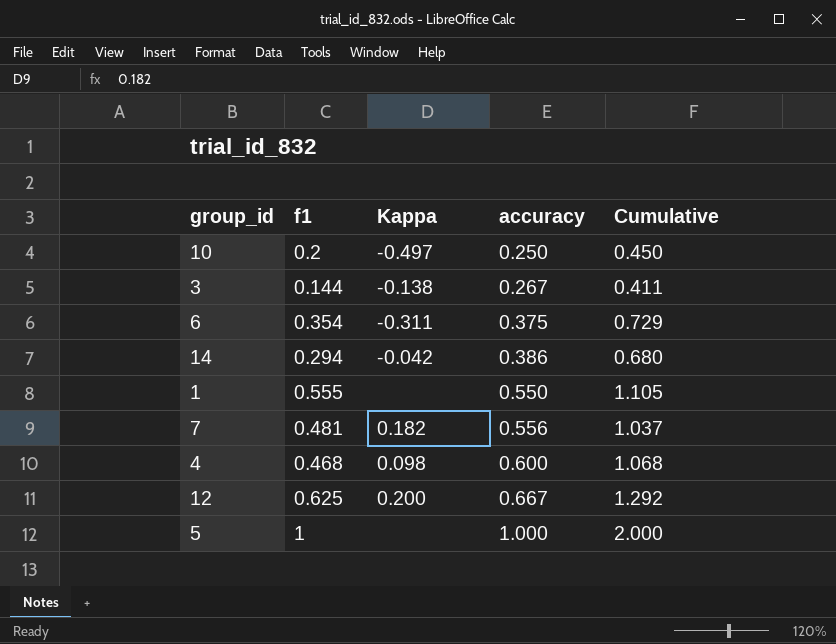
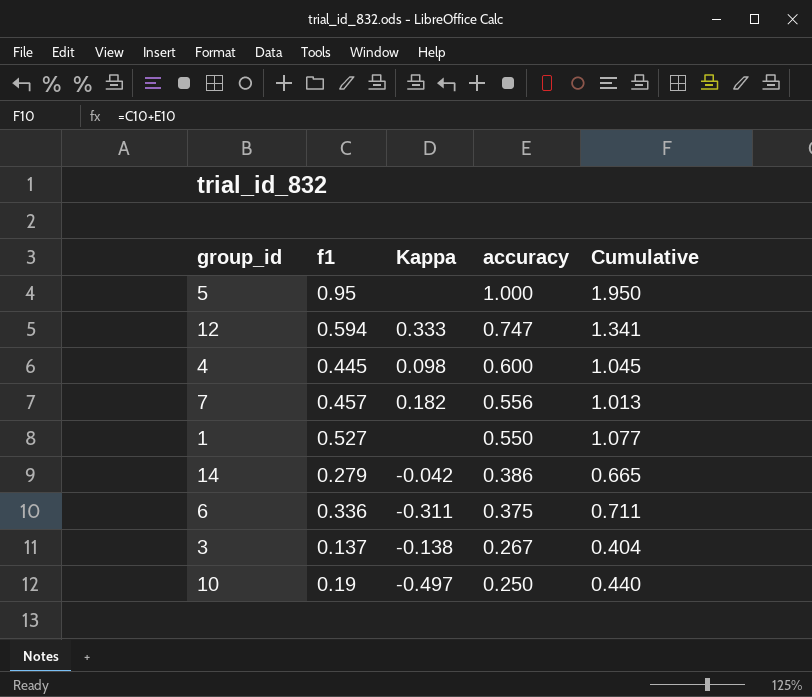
row order: accuracy ascending -> accuracy descending
5 | f1: 1 -> 0.95
5 | Cumulative: 2.000 -> 1.950
12 | f1: 0.625 -> 0.594
12 | Kappa: 0.200 -> 0.333
12 | accuracy: 0.667 -> 0.747
12 | Cumulative: 1.292 -> 1.341
4 | f1: 0.468 -> 0.445
4 | Cumulative: 1.068 -> 1.045
7 | f1: 0.481 -> 0.457
7 | Cumulative: 1.037 -> 1.013
1 | f1: 0.555 -> 0.527
1 | Cumulative: 1.105 -> 1.077
14 | f1: 0.294 -> 0.279
14 | Cumulative: 0.680 -> 0.665
6 | f1: 0.354 -> 0.336
6 | Cumulative: 0.729 -> 0.711
3 | f1: 0.144 -> 0.137
3 | Cumulative: 0.411 -> 0.404
10 | f1: 0.2 -> 0.19
10 | Cumulative: 0.450 -> 0.440

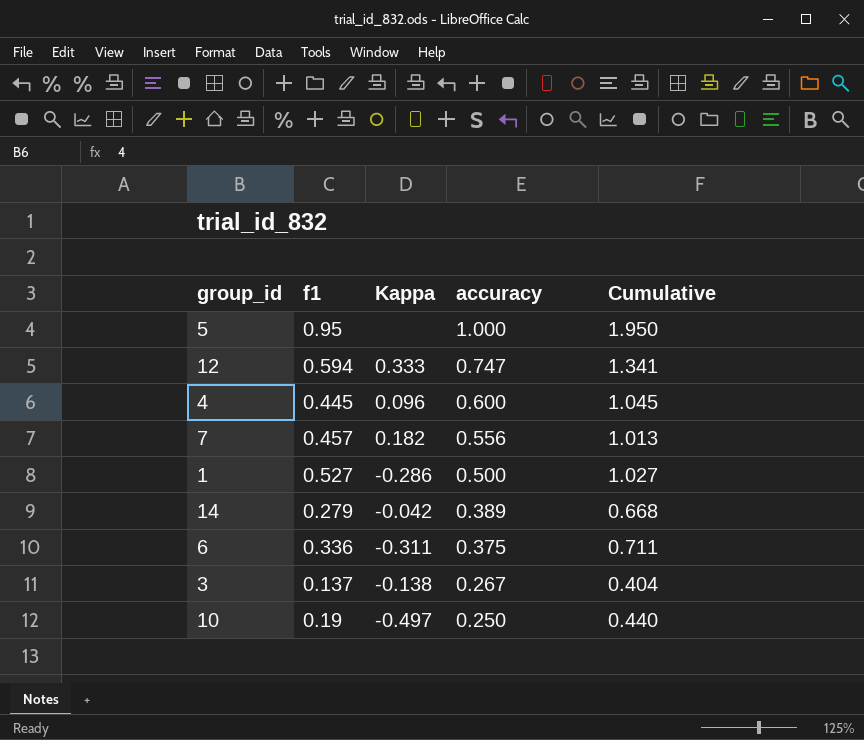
4 | Kappa: 0.098 -> 0.096
1 | Kappa: none -> -0.286
1 | accuracy: 0.550 -> 0.500
1 | Cumulative: 1.077 -> 1.027
14 | accuracy: 0.386 -> 0.389
14 | Cumulative: 0.665 -> 0.668

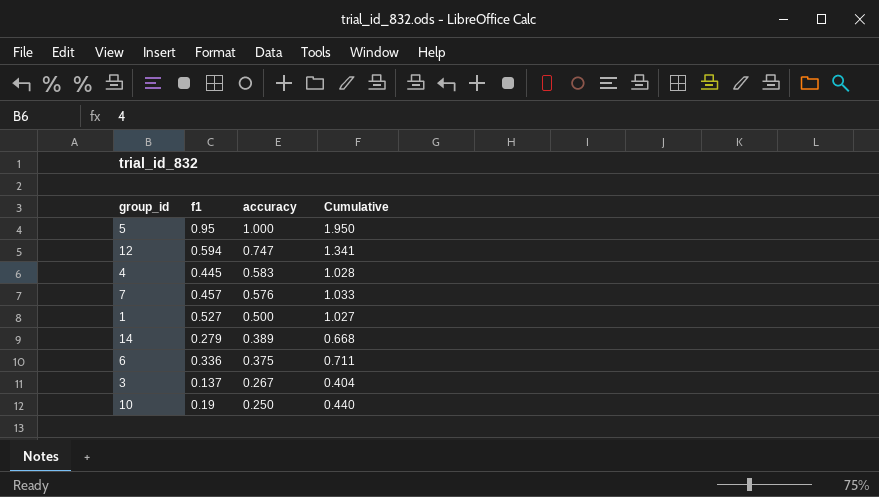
column Kappa | position: 3 -> none
4 | accuracy: 0.600 -> 0.583
4 | Cumulative: 1.045 -> 1.028
7 | accuracy: 0.556 -> 0.576
7 | Cumulative: 1.013 -> 1.033

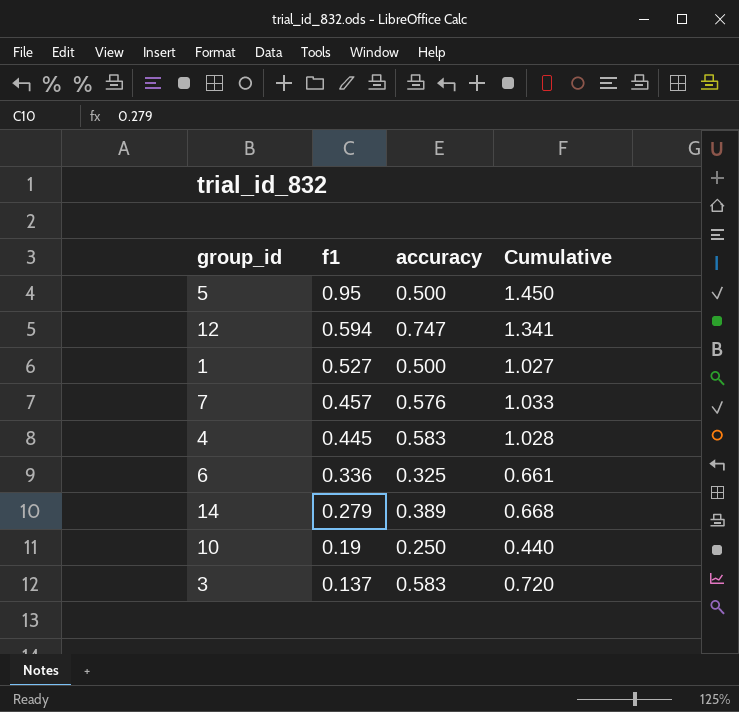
row order: accuracy descending -> f1 descending
5 | accuracy: 1.000 -> 0.500
5 | Cumulative: 1.950 -> 1.450
6 | accuracy: 0.375 -> 0.325
6 | Cumulative: 0.711 -> 0.661
3 | accuracy: 0.267 -> 0.583
3 | Cumulative: 0.404 -> 0.720

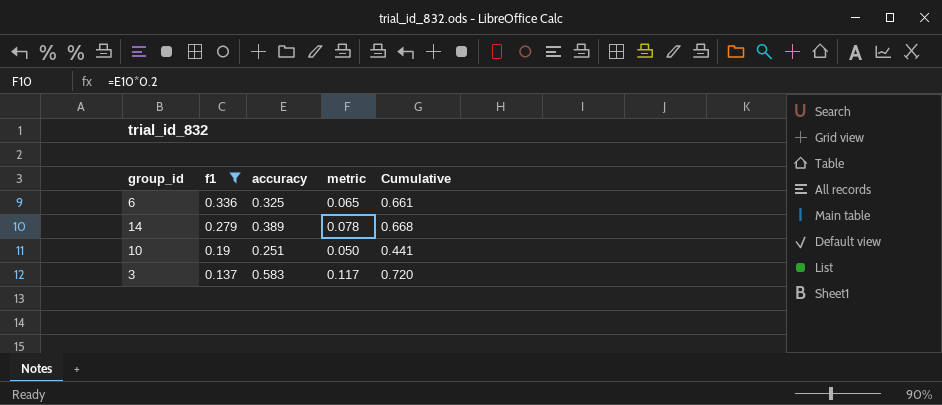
filter: none -> f1 <= 0.336
column metric | formula: none -> [accuracy] * 0.2
10 | accuracy: 0.250 -> 0.251
10 | Cumulative: 0.440 -> 0.441

